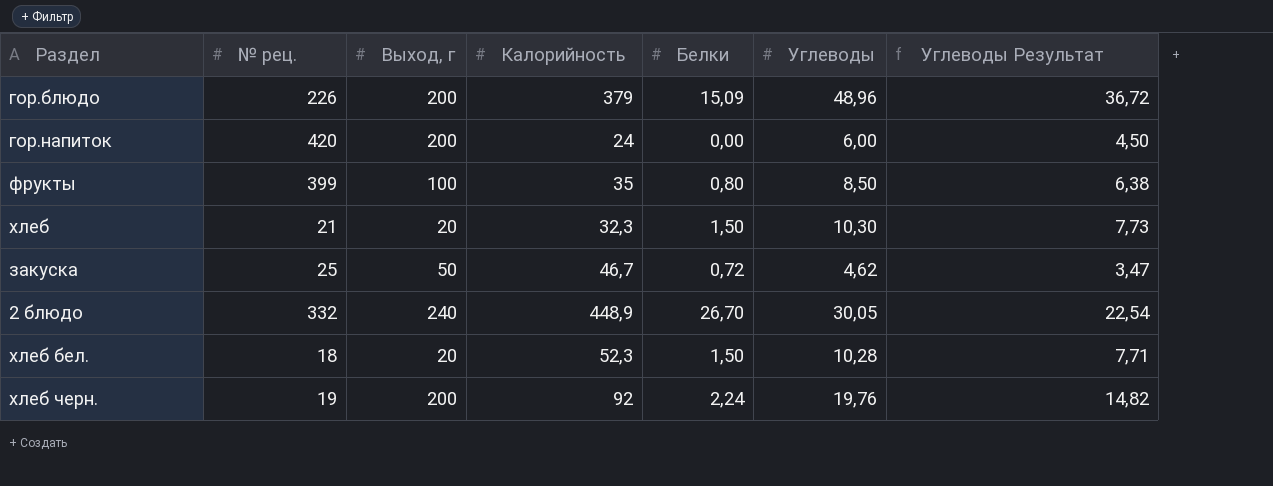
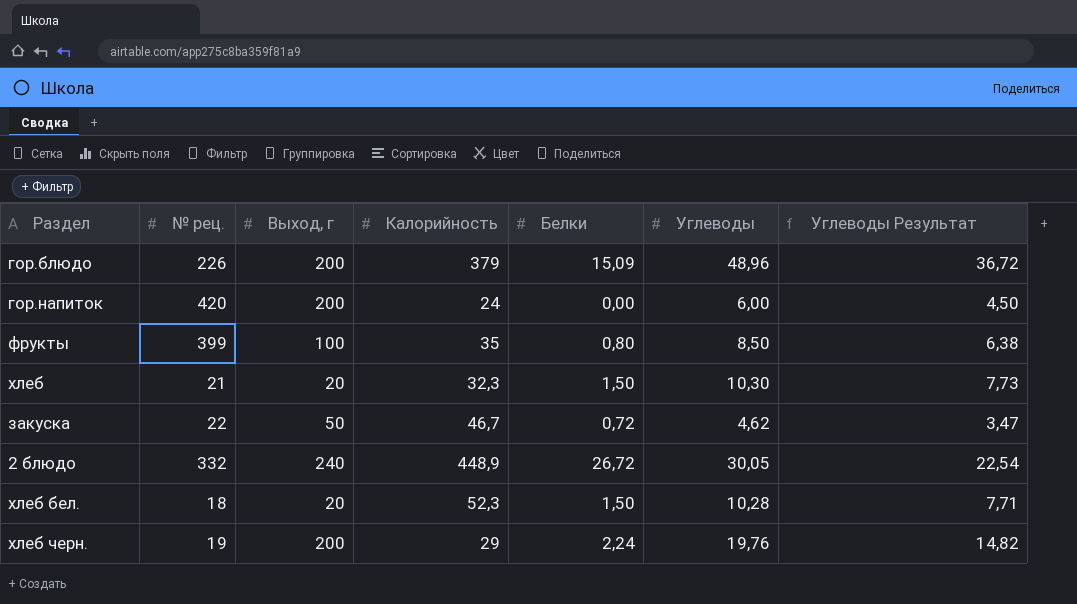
закуска | № рец.: 25 -> 22
2 блюдо | Белки: 26,70 -> 26,72
хлеб черн. | Калорийность: 92 -> 29

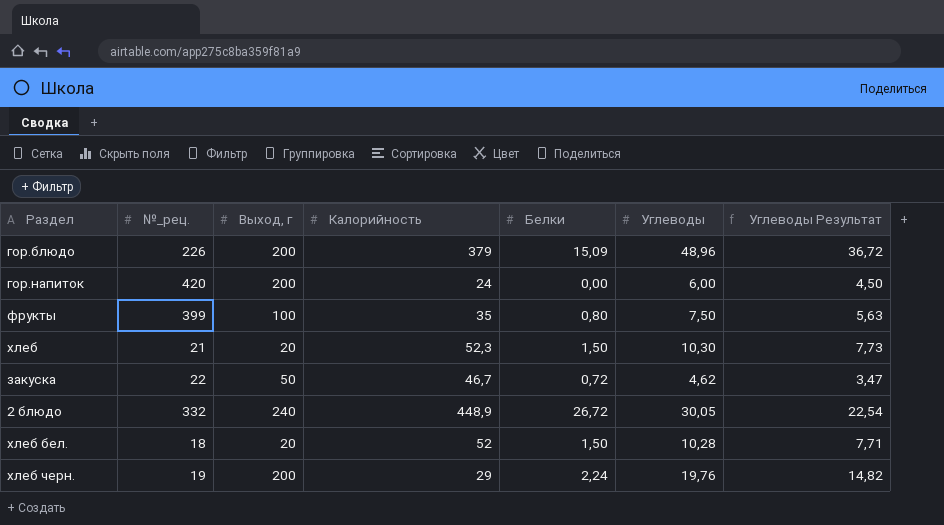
column name: № рец. -> №_рец.
фрукты | Углеводы: 8,50 -> 7,50
фрукты | Углеводы Результат: 6,38 -> 5,63
хлеб | Калорийность: 32,3 -> 52,3
хлеб бел. | Калорийность: 52,3 -> 52

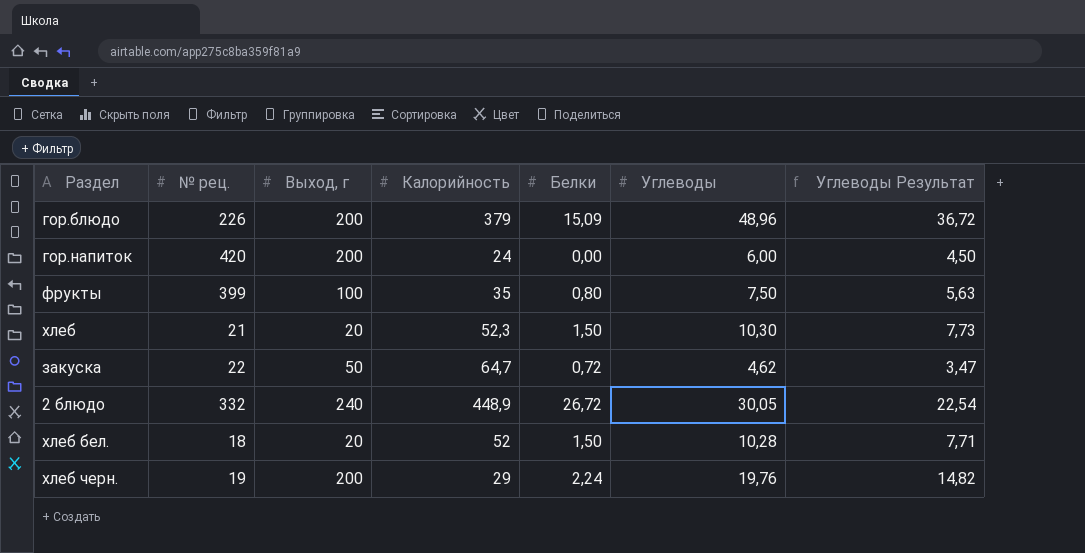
column name: №_рец. -> № рец.
закуска | Калорийность: 46,7 -> 64,7

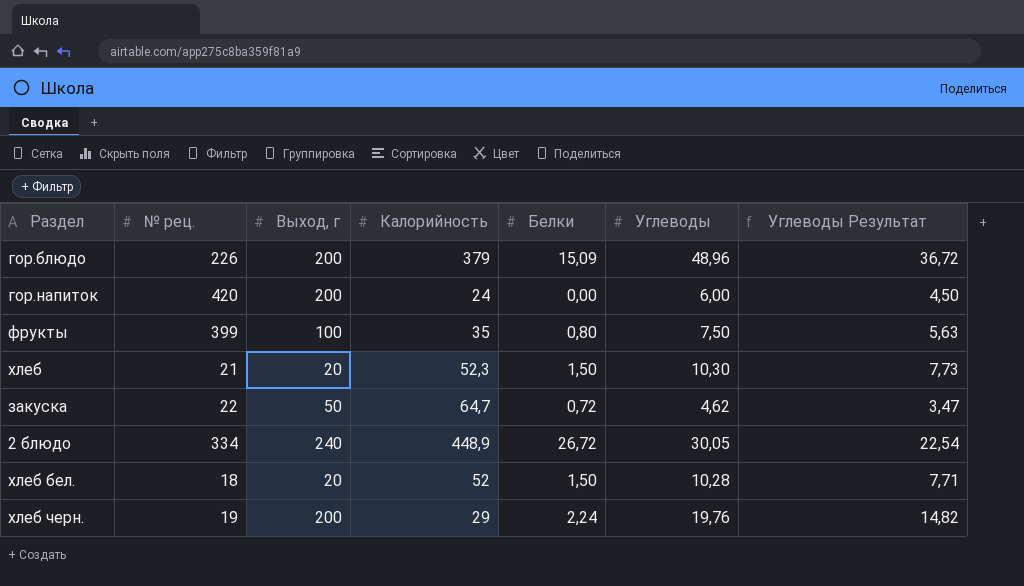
2 блюдо | № рец.: 332 -> 334

